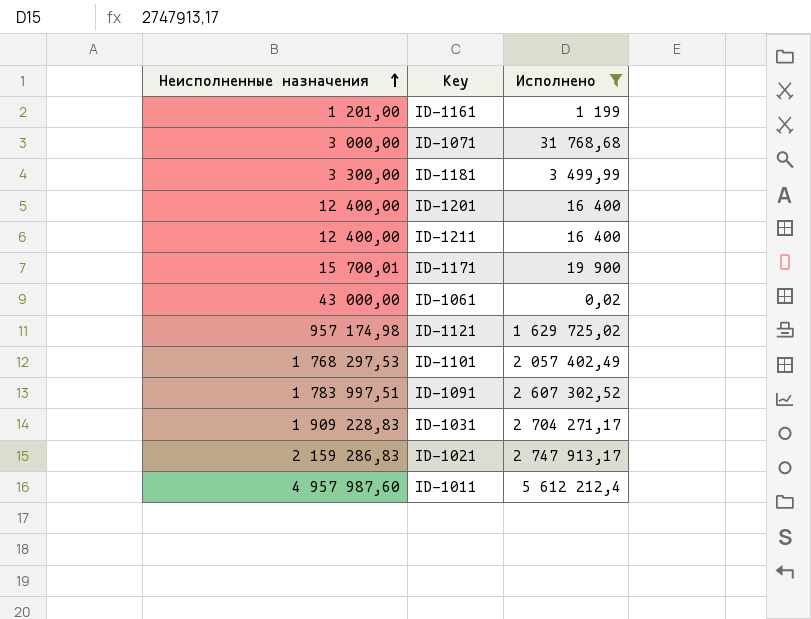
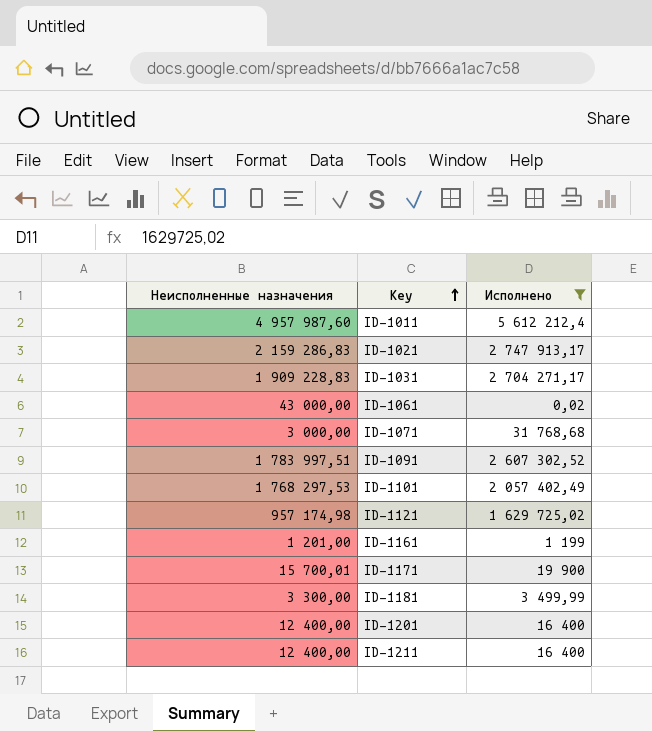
row order: Неисполненные назначения ascending -> Key ascending

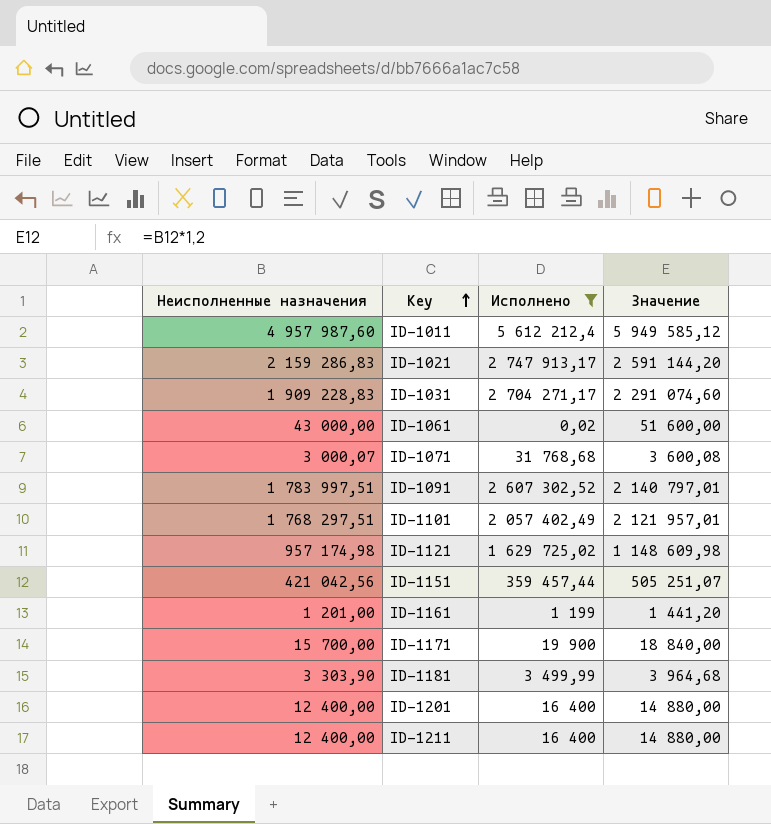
column Значение | formula: none -> [Неисполненные назначения] * 1,2
ID-1071 | Неисполненные назначения: 3 000,00 -> 3 000,07
ID-1101 | Неисполненные назначения: 1 768 297,53 -> 1 768 297,51
row ID-1151: none -> 421 042,56 | 359 457,44 | 505 251,07
ID-1171 | Неисполненные назначения: 15 700,01 -> 15 700,00
ID-1181 | Неисполненные назначения: 3 300,00 -> 3 303,90

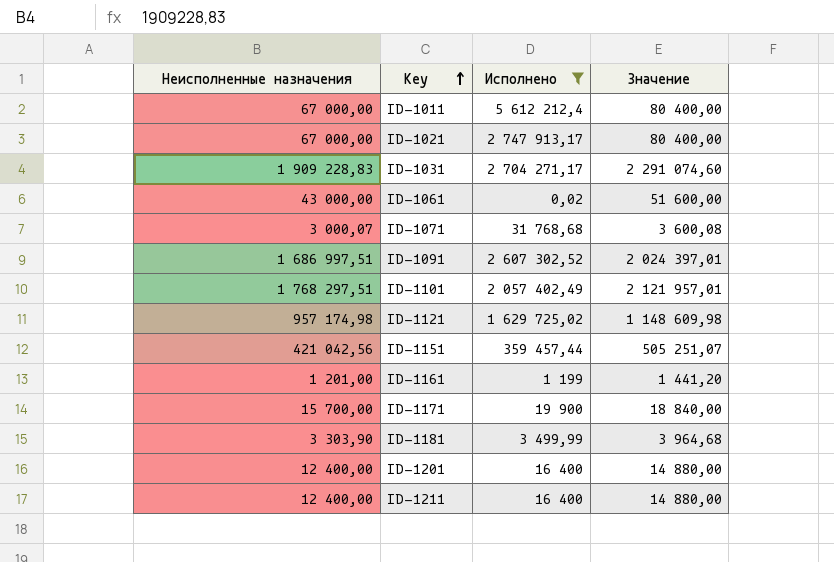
ID-1011 | Неисполненные назначения: 4 957 987,60 -> 67 000,00
ID-1011 | Значение: 5 949 585,12 -> 80 400,00
ID-1021 | Неисполненные назначения: 2 159 286,83 -> 67 000,00
ID-1021 | Значение: 2 591 144,20 -> 80 400,00
ID-1091 | Неисполненные назначения: 1 783 997,51 -> 1 686 997,51
ID-1091 | Значение: 2 140 797,01 -> 2 024 397,01

